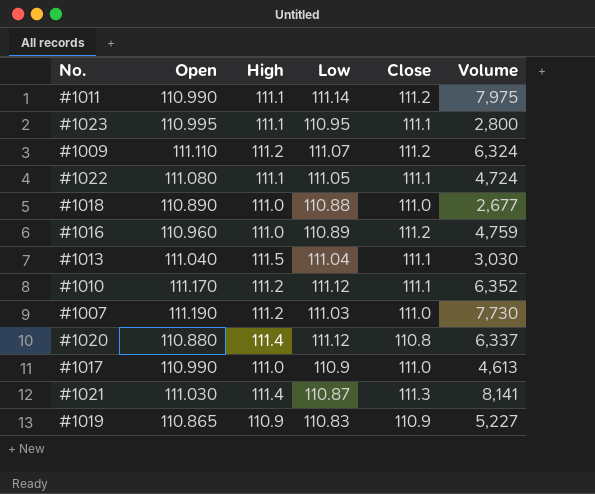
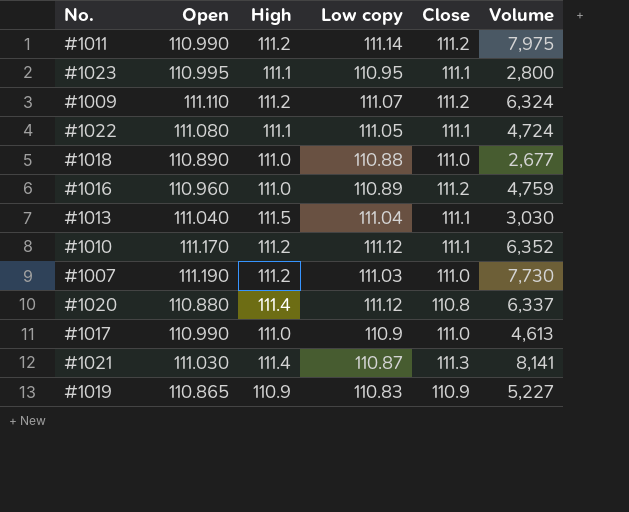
column name: Low -> Low copy
#1011 | High: 111.1 -> 111.2

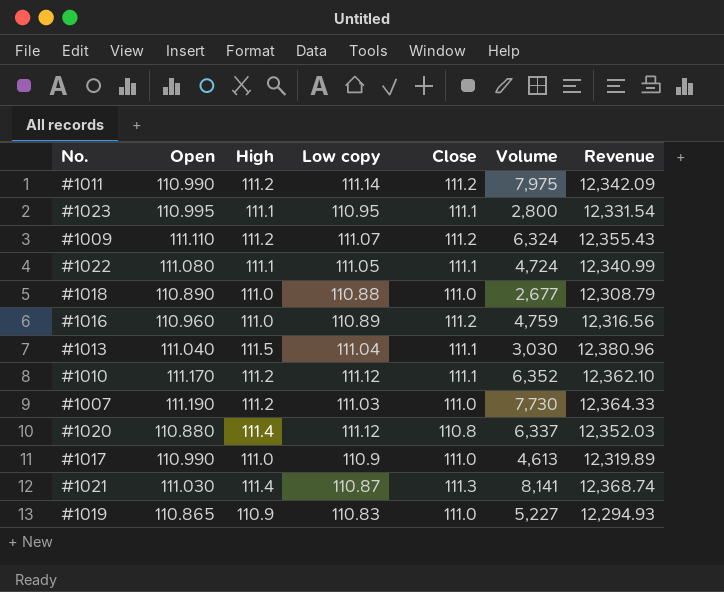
column Revenue | formula: none -> [Open] * [High]
#1019 | Close: 110.9 -> 111.0

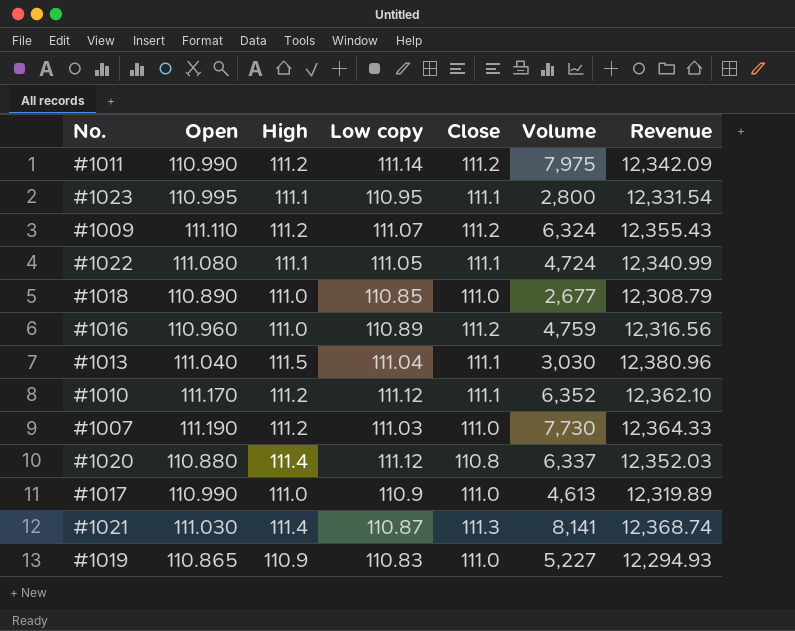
#1018 | Low copy: 110.88 -> 110.85

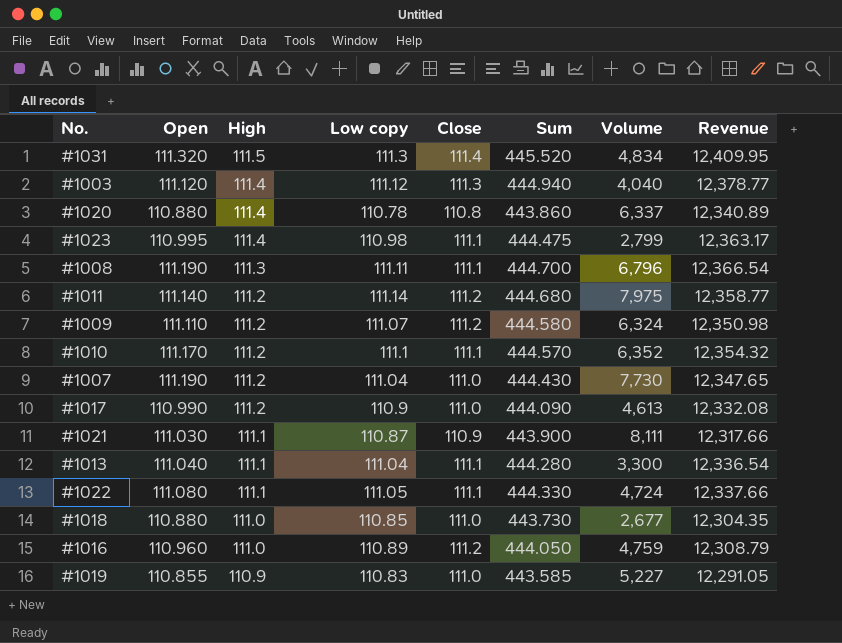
row order: none -> High descending
column Sum | formula: none -> [Open] + [High] + [Low copy] + [Close]
column Revenue | formula: [Open] * [High] -> [High] * [Low copy]
row #1031: none -> 111.320 | 111.5 | 111.3 | 111.4 | 445.520 | 4,834 | 12,409.95
row #1003: none -> 111.120 | 111.4 | 111.12 | 111.3 | 444.940 | 4,040 | 12,378.77
#1020 | Low copy: 111.12 -> 110.78
#1023 | High: 111.1 -> 111.4
#1023 | Low copy: 110.95 -> 110.98
#1023 | Volume: 2,800 -> 2,799
row #1008: none -> 111.190 | 111.3 | 111.11 | 111.1 | 444.700 | 6,796 | 12,366.54
#1011 | Open: 110.990 -> 111.140
#1010 | Low copy: 111.12 -> 111.1
#1007 | Low copy: 111.03 -> 111.04
#1017 | High: 111.0 -> 111.2
#1021 | High: 111.4 -> 111.1
#1021 | Close: 111.3 -> 110.9
#1021 | Volume: 8,141 -> 8,111
#1013 | High: 111.5 -> 111.1
#1013 | Volume: 3,030 -> 3,300
#1018 | Open: 110.890 -> 110.880
#1019 | Open: 110.865 -> 110.855

